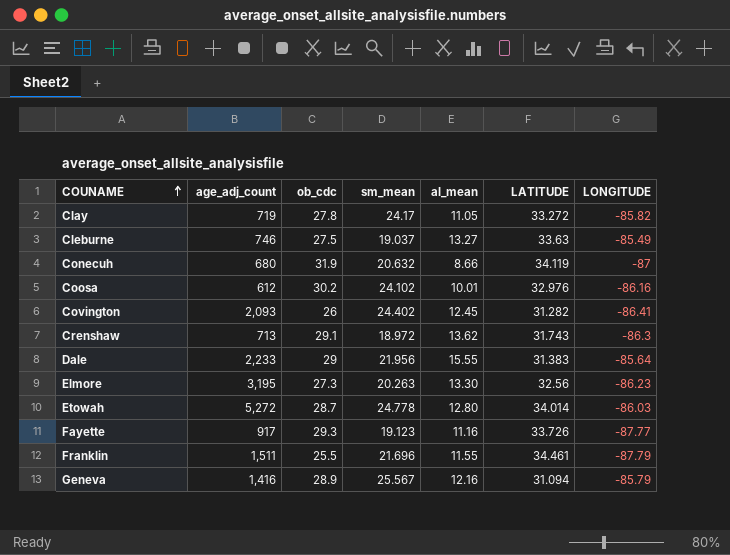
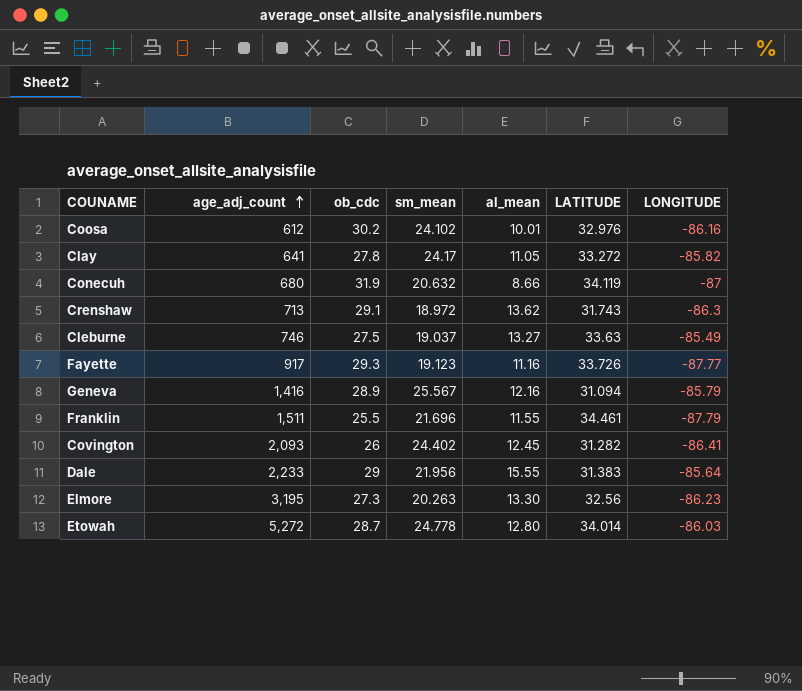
row order: COUNAME ascending -> age_adj_count ascending
Clay | age_adj_count: 719 -> 641

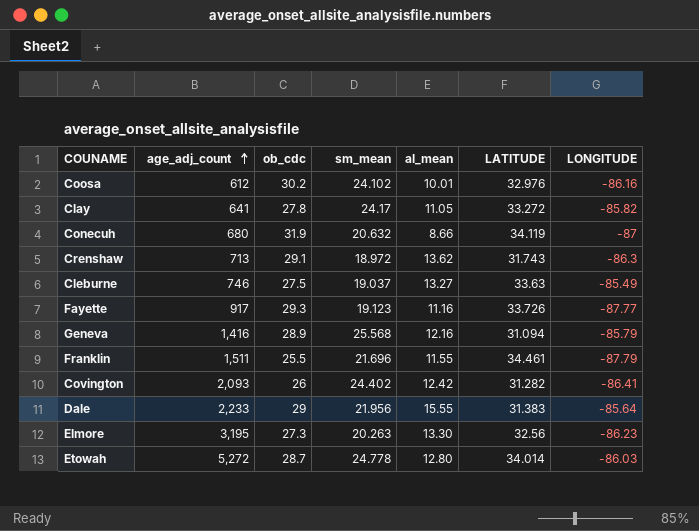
Geneva | sm_mean: 25.567 -> 25.568
Covington | al_mean: 12.45 -> 12.42

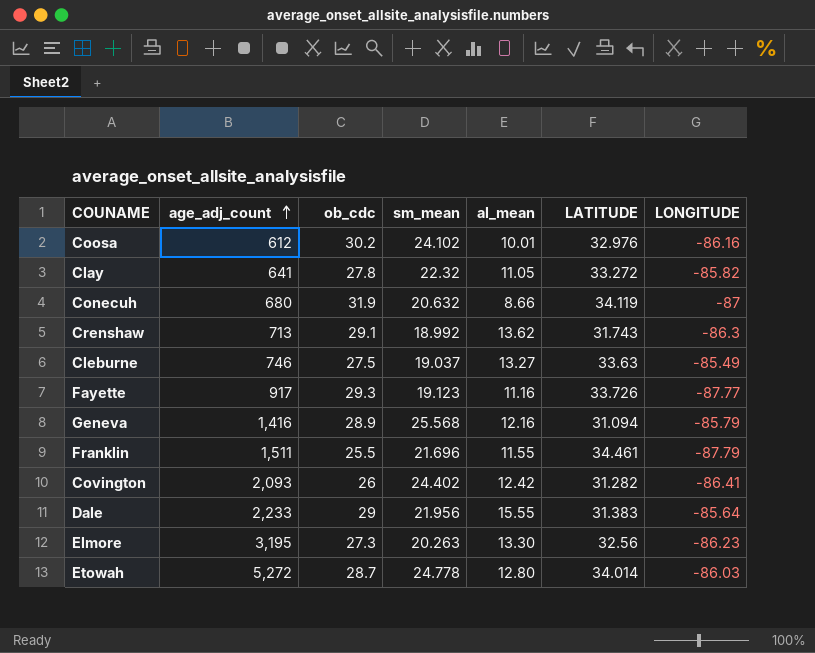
Clay | sm_mean: 24.17 -> 22.32
Crenshaw | sm_mean: 18.972 -> 18.992

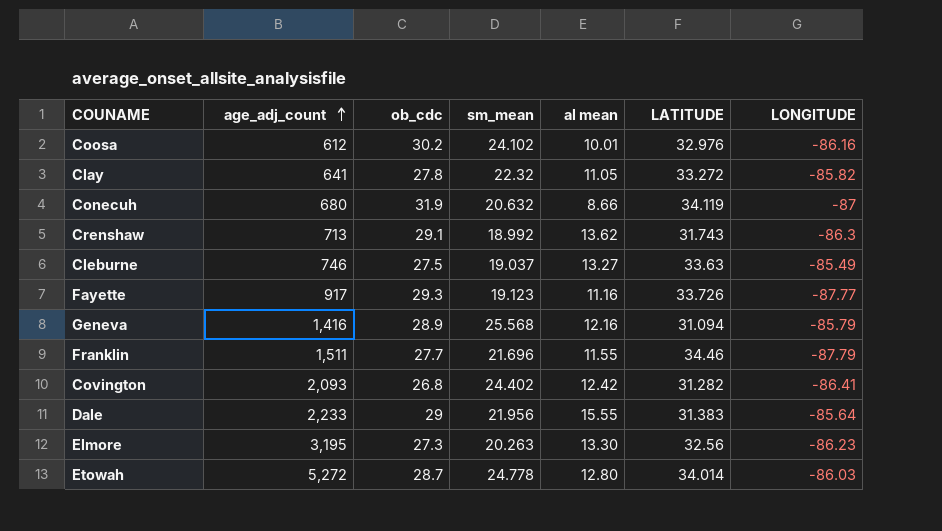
column name: al_mean -> al mean
Franklin | ob_cdc: 25.5 -> 27.7
Franklin | LATITUDE: 34.461 -> 34.46
Covington | ob_cdc: 26 -> 26.8

